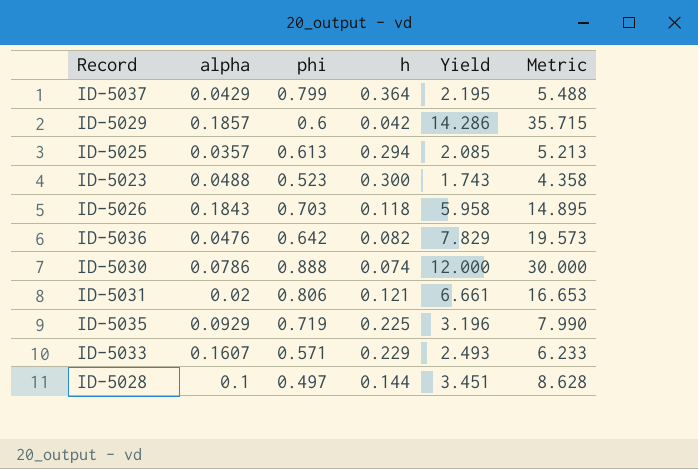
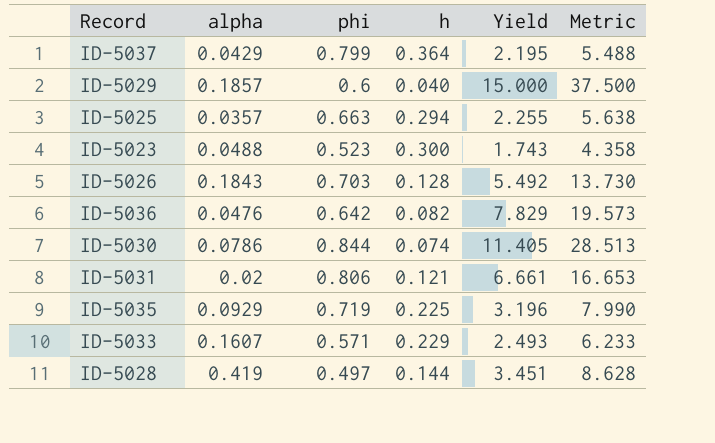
ID-5029 | h: 0.042 -> 0.040
ID-5029 | Yield: 14.286 -> 15.000
ID-5029 | Metric: 35.715 -> 37.500
ID-5025 | phi: 0.613 -> 0.663
ID-5025 | Yield: 2.085 -> 2.255
ID-5025 | Metric: 5.213 -> 5.638
ID-5026 | h: 0.118 -> 0.128
ID-5026 | Yield: 5.958 -> 5.492
ID-5026 | Metric: 14.895 -> 13.730
ID-5030 | phi: 0.888 -> 0.844
ID-5030 | Yield: 12.000 -> 11.405
ID-5030 | Metric: 30.000 -> 28.513
ID-5028 | alpha: 0.1 -> 0.419

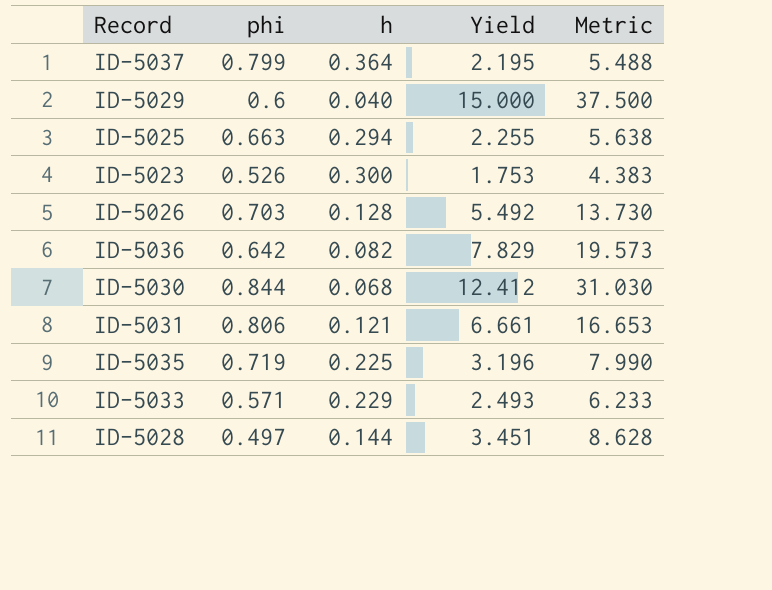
column alpha | position: 2 -> none
ID-5023 | phi: 0.523 -> 0.526
ID-5023 | Yield: 1.743 -> 1.753
ID-5023 | Metric: 4.358 -> 4.383
ID-5030 | h: 0.074 -> 0.068
ID-5030 | Yield: 11.405 -> 12.412
ID-5030 | Metric: 28.513 -> 31.030

